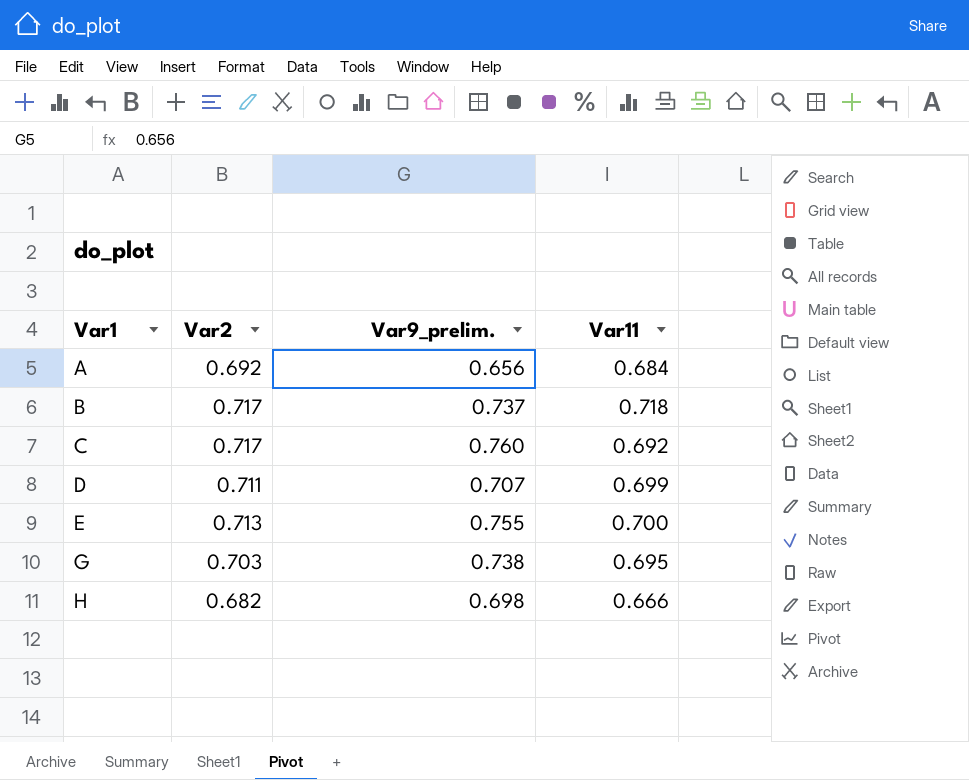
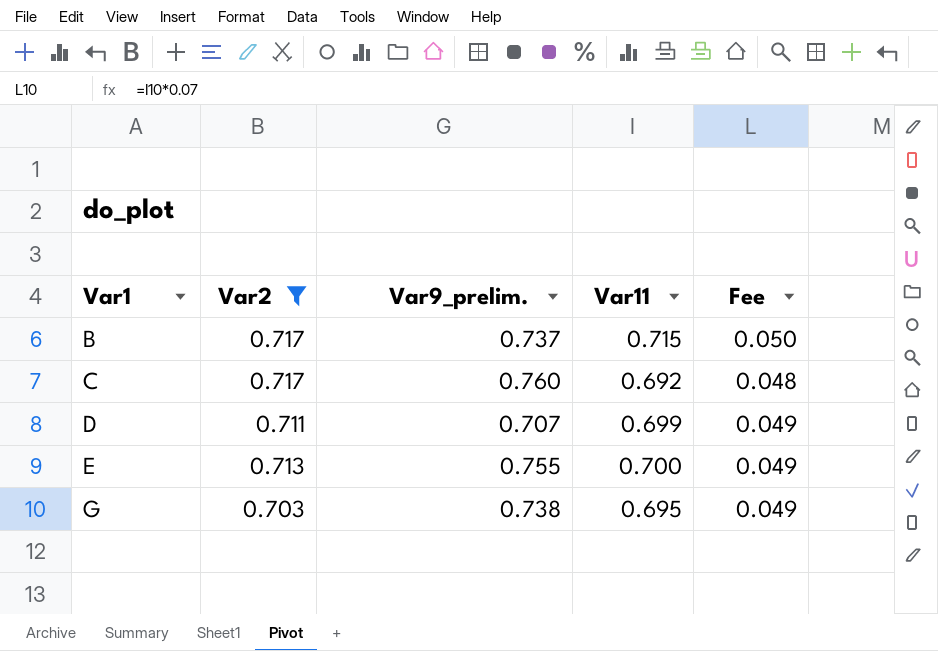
filter: none -> Var2 >= 0.703
column Fee | formula: none -> [Var11] * 0.07
B | Var11: 0.718 -> 0.715

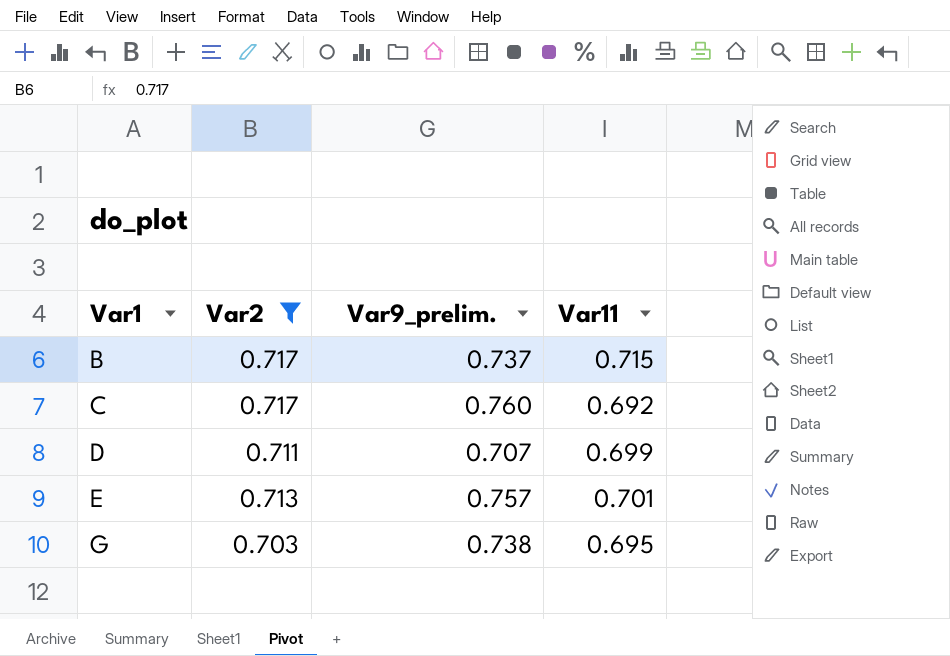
column Fee | formula: [Var11] * 0.07 -> none
E | Var9_prelim.: 0.755 -> 0.757
E | Var11: 0.700 -> 0.701

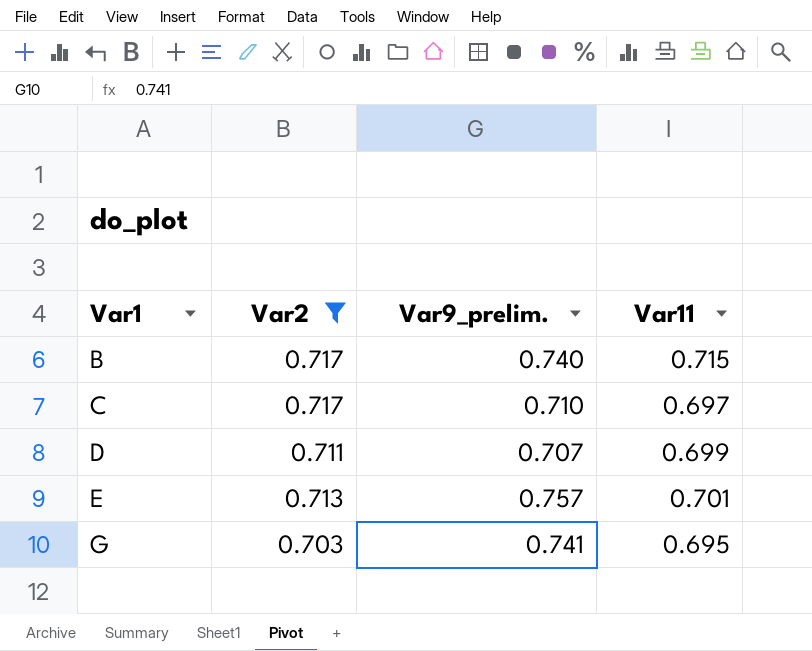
B | Var9_prelim.: 0.737 -> 0.740
C | Var9_prelim.: 0.760 -> 0.710
C | Var11: 0.692 -> 0.697
G | Var9_prelim.: 0.738 -> 0.741

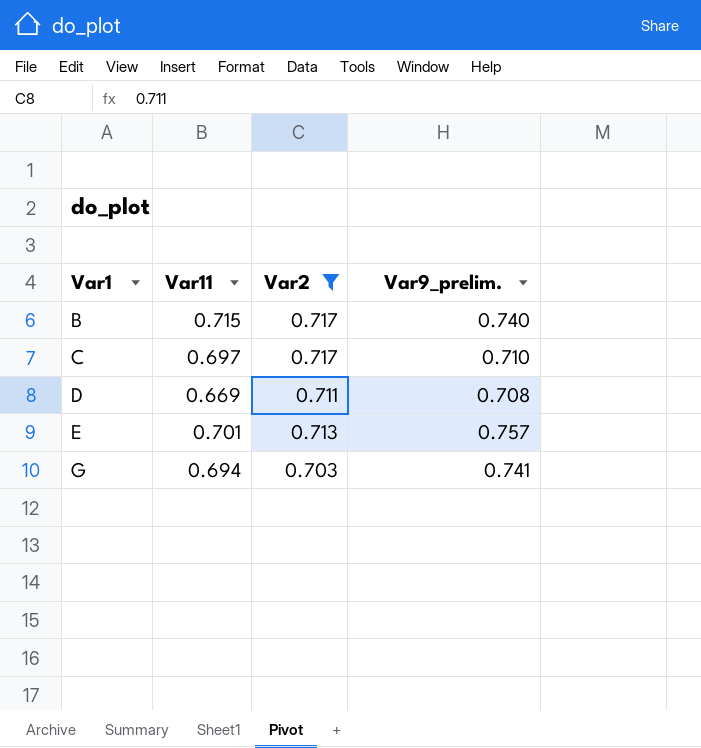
column Var11 | position: 4 -> 2
D | Var11: 0.699 -> 0.669
D | Var9_prelim.: 0.707 -> 0.708
G | Var11: 0.695 -> 0.694

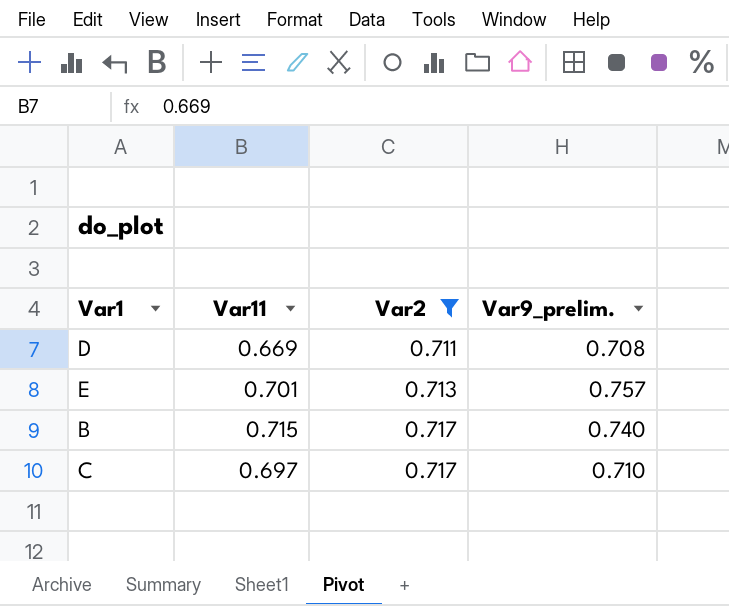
row order: Var1 ascending -> Var2 ascending
row G: 0.694 | 0.703 | 0.741 -> none

